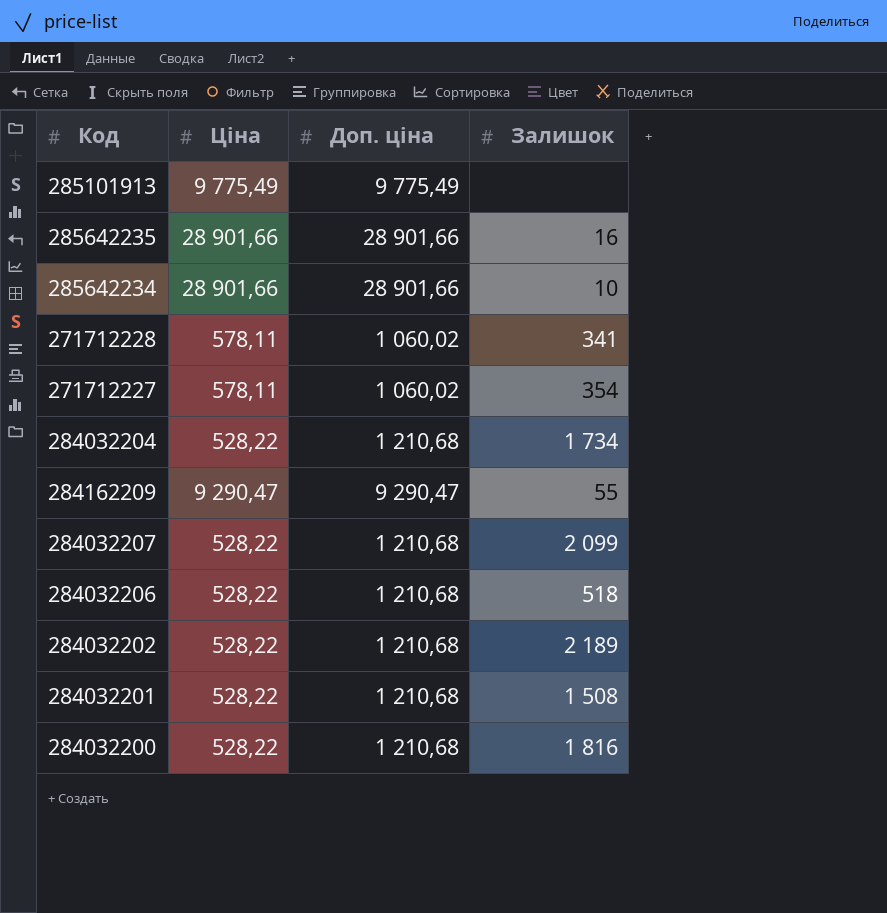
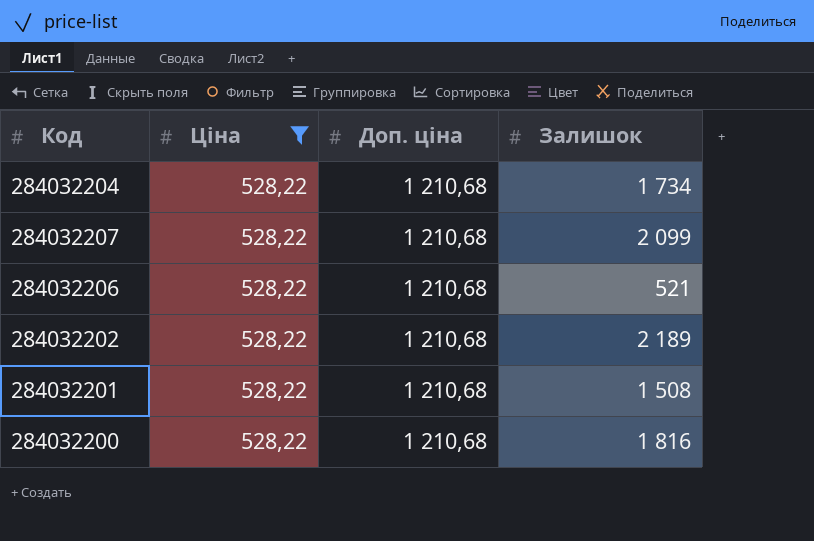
filter: none -> Ціна = 528,22
284032206 | Залишок: 518 -> 521

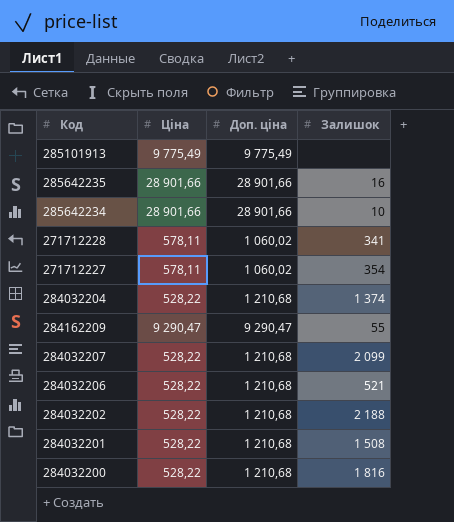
filter: Ціна = 528,22 -> none
284032204 | Залишок: 1 734 -> 1 374
284032202 | Залишок: 2 189 -> 2 188

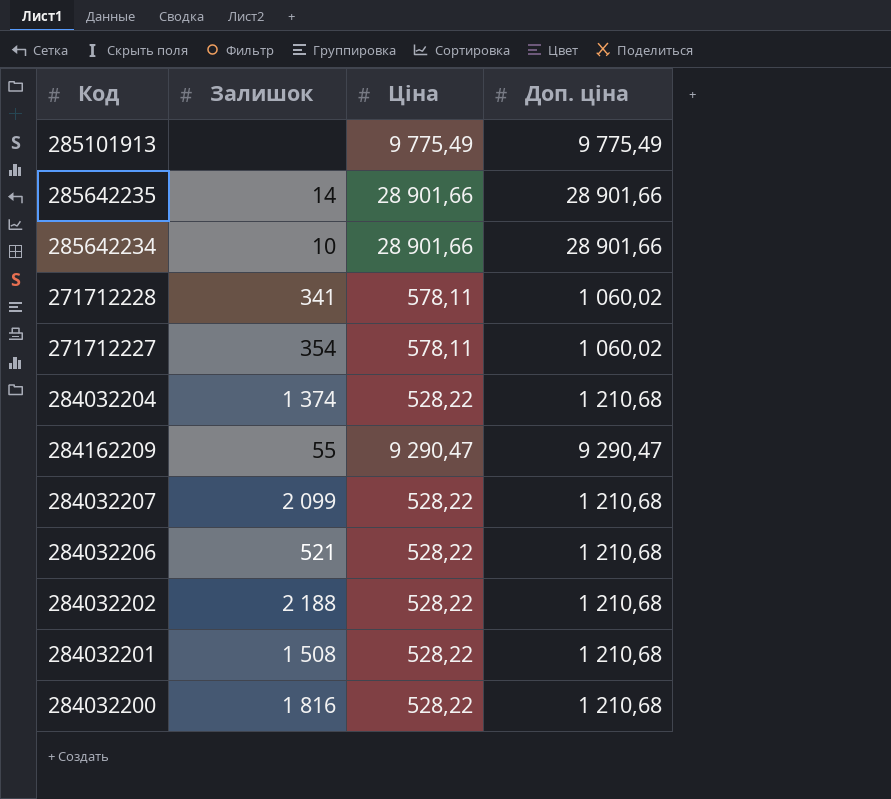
column Залишок | position: 4 -> 2
285642235 | Залишок: 16 -> 14

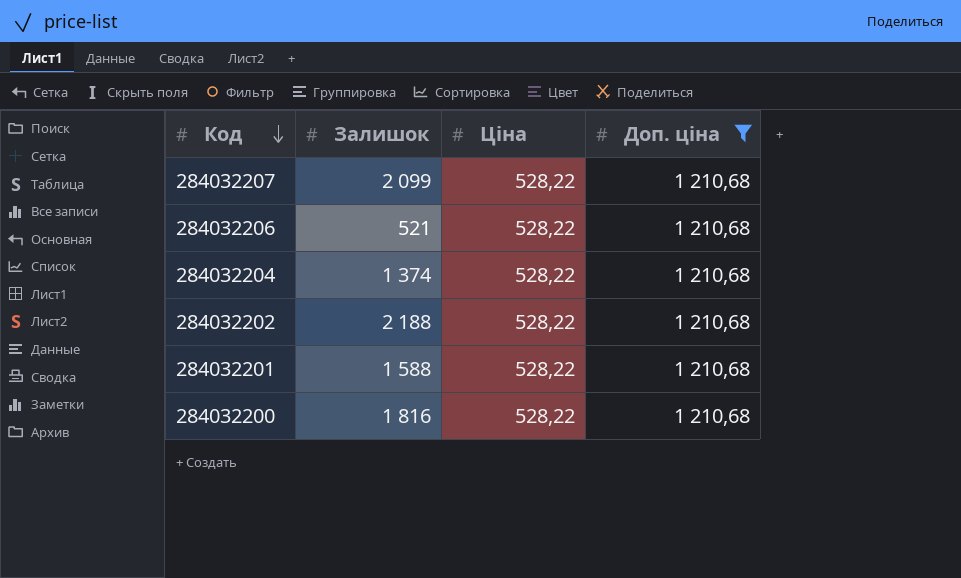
filter: none -> Доп. ціна = 1 210,68
row order: none -> Код descending
284032201 | Залишок: 1 508 -> 1 588

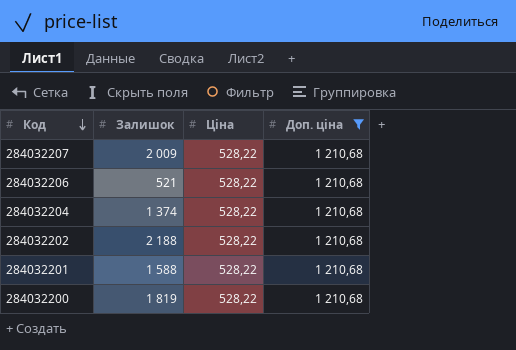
284032207 | Залишок: 2 099 -> 2 009
284032200 | Залишок: 1 816 -> 1 819

